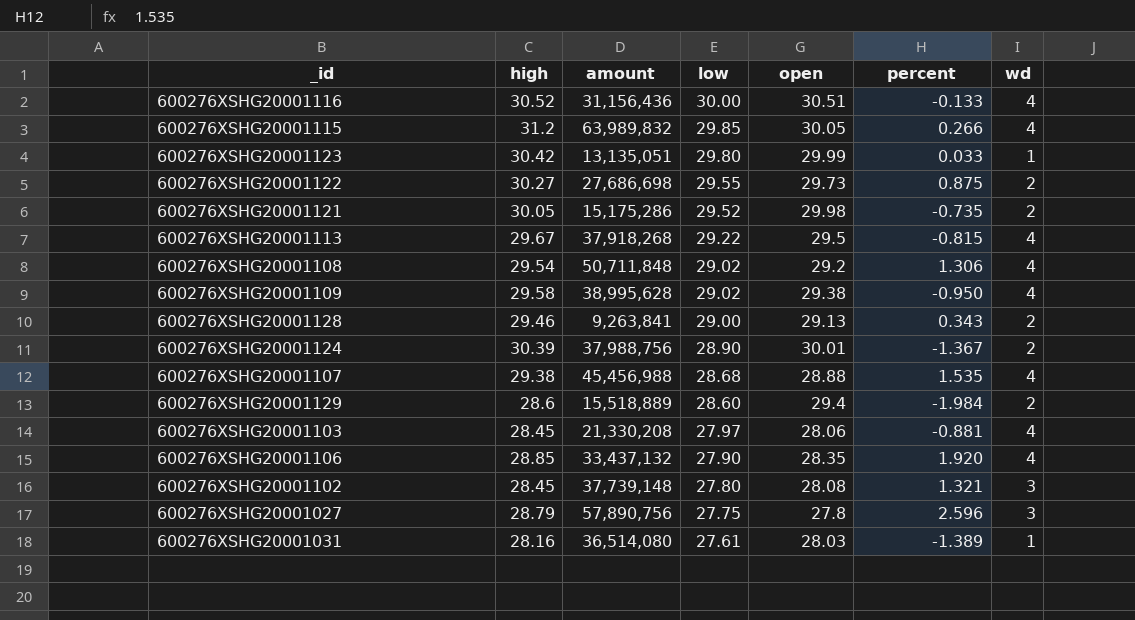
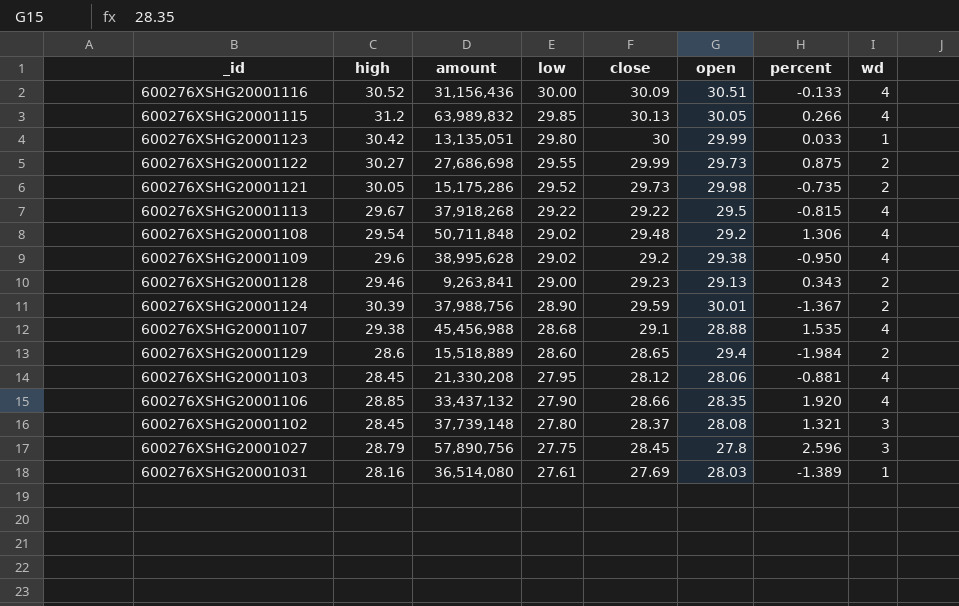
column close | position: none -> 5
600276XSHG20001109 | high: 29.58 -> 29.6
600276XSHG20001103 | low: 27.97 -> 27.95

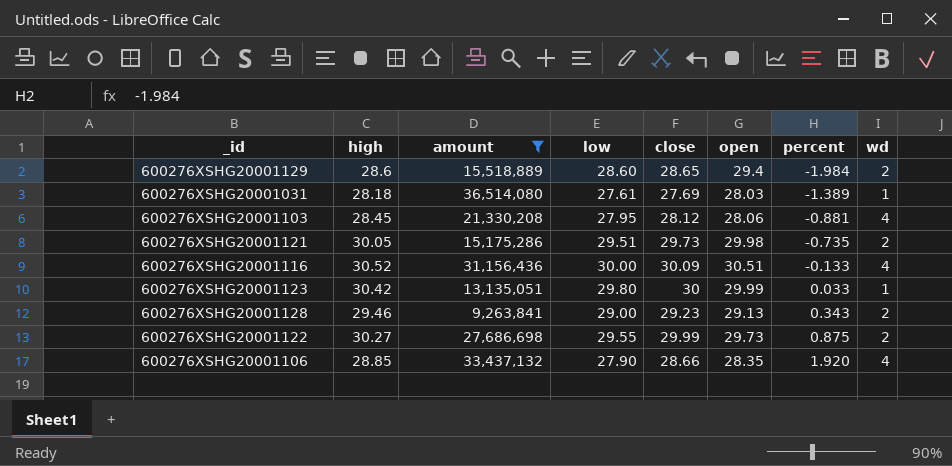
filter: none -> amount <= 36,514,080
row order: low descending -> percent ascending
600276XSHG20001031 | high: 28.16 -> 28.18
600276XSHG20001121 | low: 29.52 -> 29.51

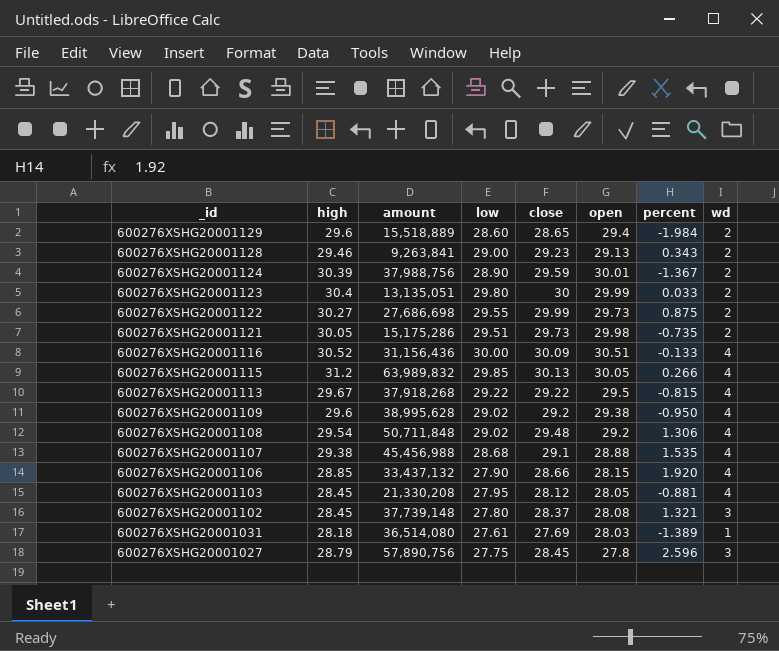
filter: amount <= 36,514,080 -> none
row order: percent ascending -> _id descending
600276XSHG20001129 | high: 28.6 -> 29.6
600276XSHG20001123 | high: 30.42 -> 30.4
600276XSHG20001123 | wd: 1 -> 2
600276XSHG20001106 | open: 28.35 -> 28.15
600276XSHG20001103 | open: 28.06 -> 28.05

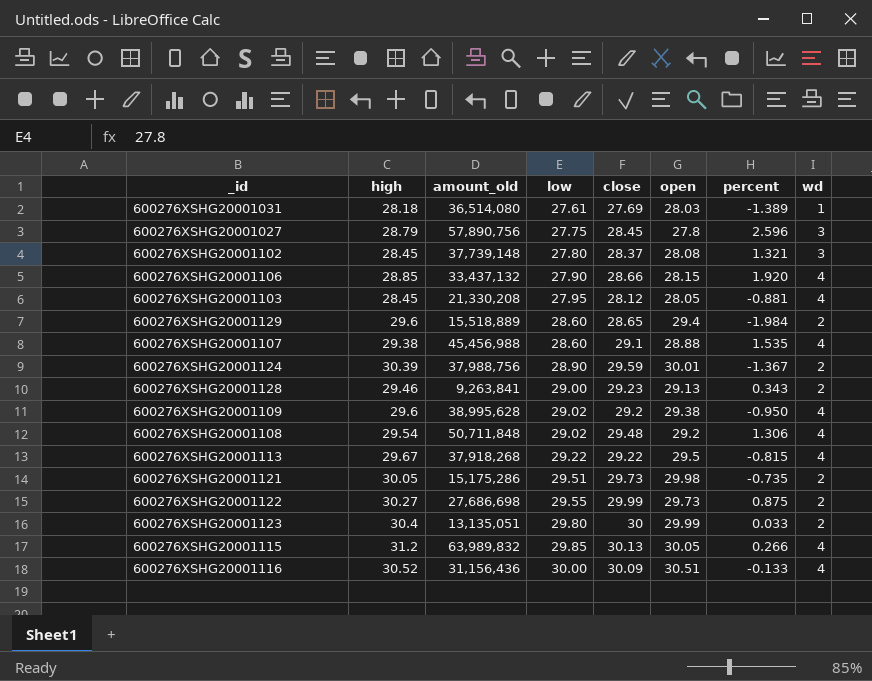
row order: _id descending -> low ascending
column name: amount -> amount_old
600276XSHG20001107 | low: 28.68 -> 28.60

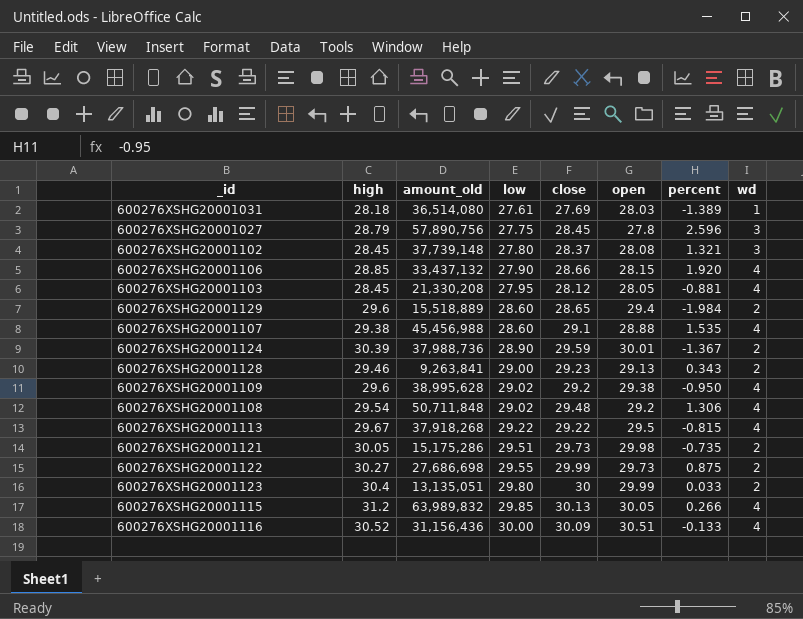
600276XSHG20001124 | amount_old: 37,988,756 -> 37,988,736

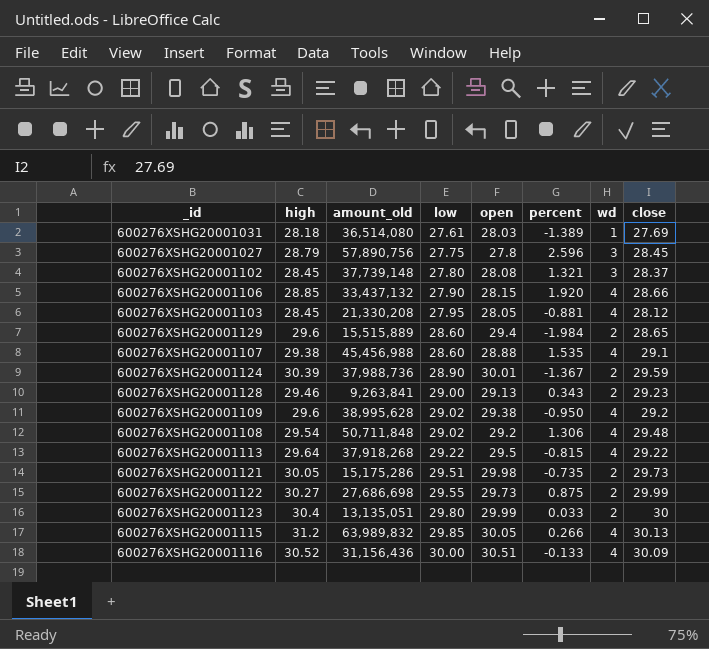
column close | position: 5 -> 8
600276XSHG20001129 | amount_old: 15,518,889 -> 15,515,889
600276XSHG20001113 | high: 29.67 -> 29.64

